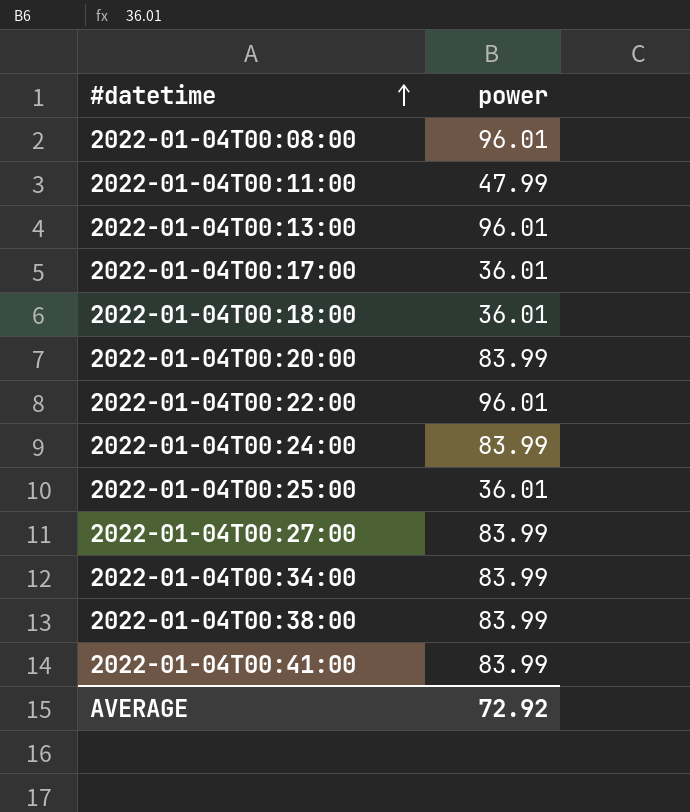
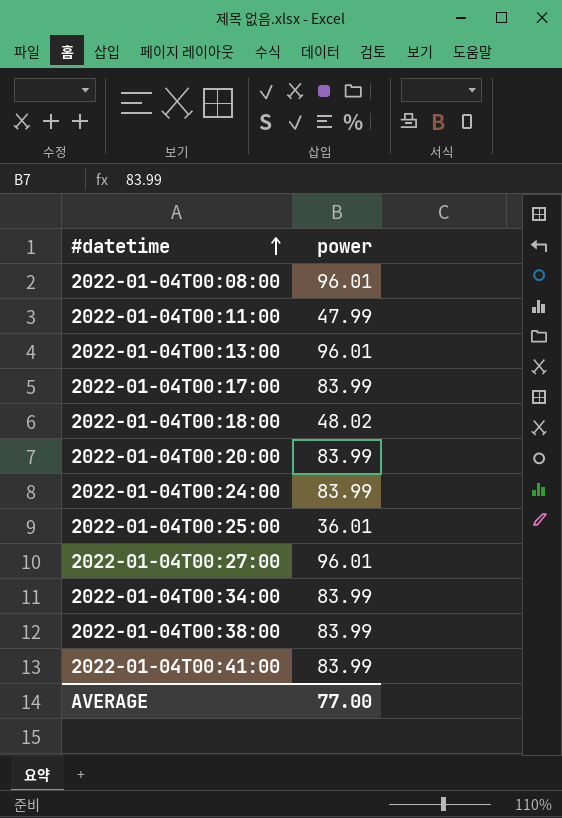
row 2022-01-04T00:22:00: 96.01 -> none
2022-01-04T00:17:00 | power: 36.01 -> 83.99
2022-01-04T00:18:00 | power: 36.01 -> 48.02
2022-01-04T00:27:00 | power: 83.99 -> 96.01
AVERAGE | power: 72.92 -> 77.00

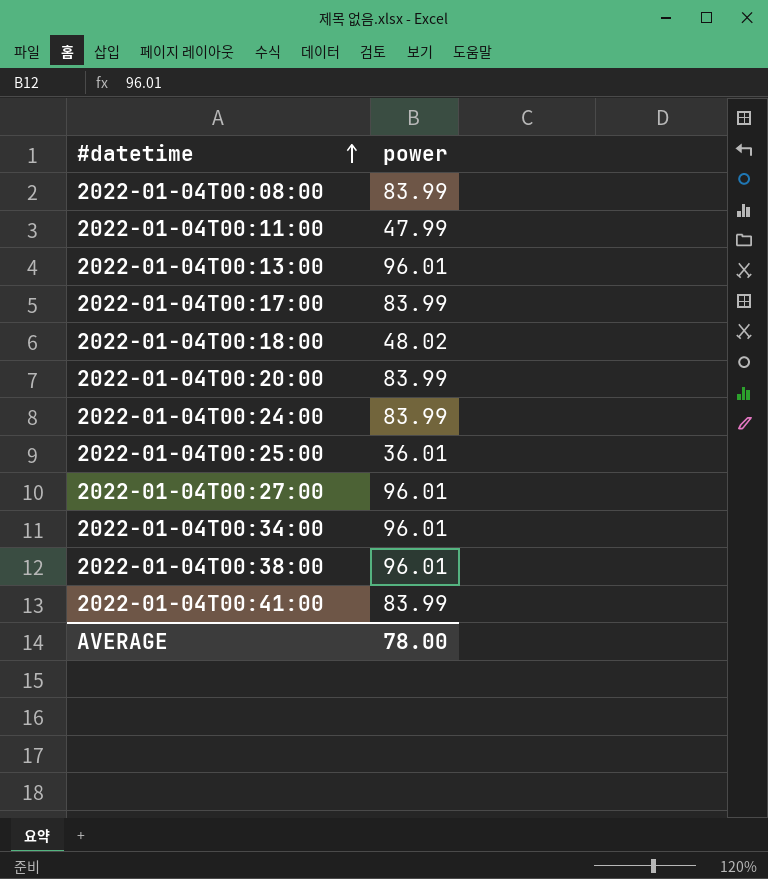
2022-01-04T00:08:00 | power: 96.01 -> 83.99
2022-01-04T00:34:00 | power: 83.99 -> 96.01
2022-01-04T00:38:00 | power: 83.99 -> 96.01
AVERAGE | power: 77.00 -> 78.00

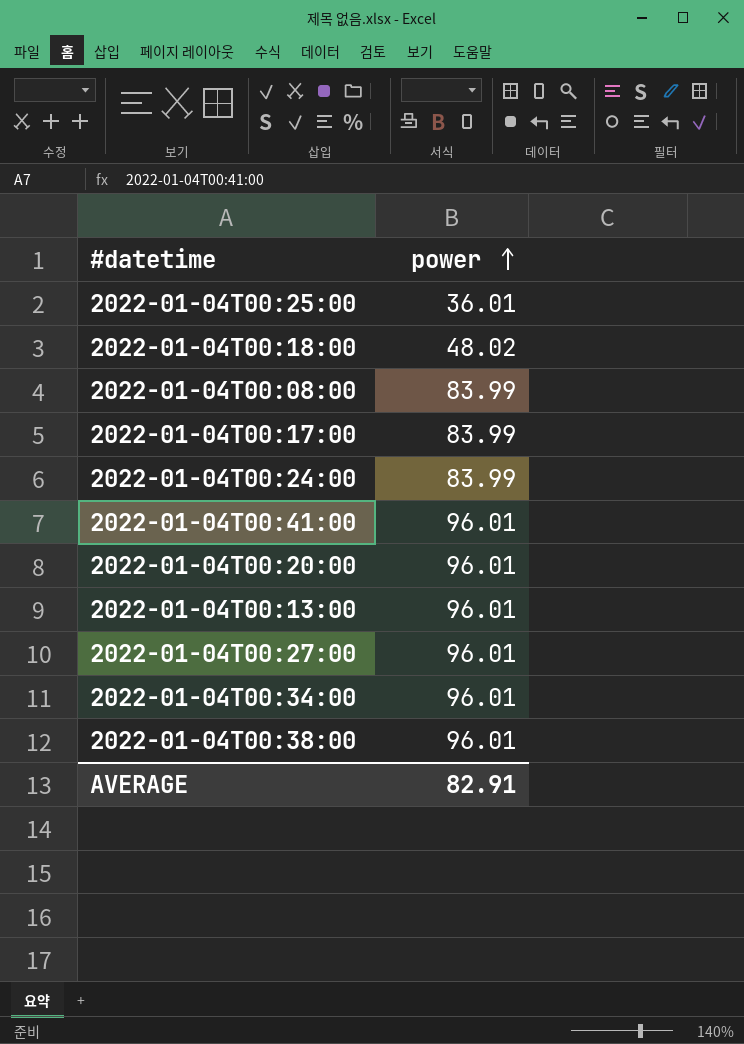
row order: #datetime ascending -> power ascending
row 2022-01-04T00:11:00: 47.99 -> none
2022-01-04T00:41:00 | power: 83.99 -> 96.01
2022-01-04T00:20:00 | power: 83.99 -> 96.01
AVERAGE | power: 78.00 -> 82.91

